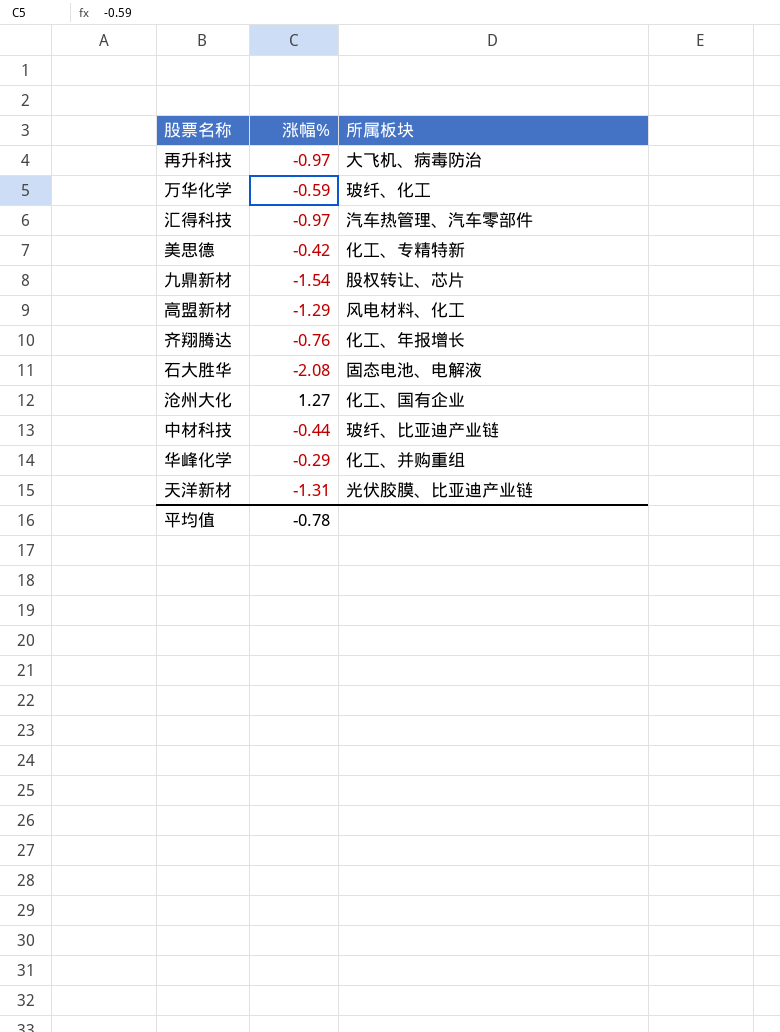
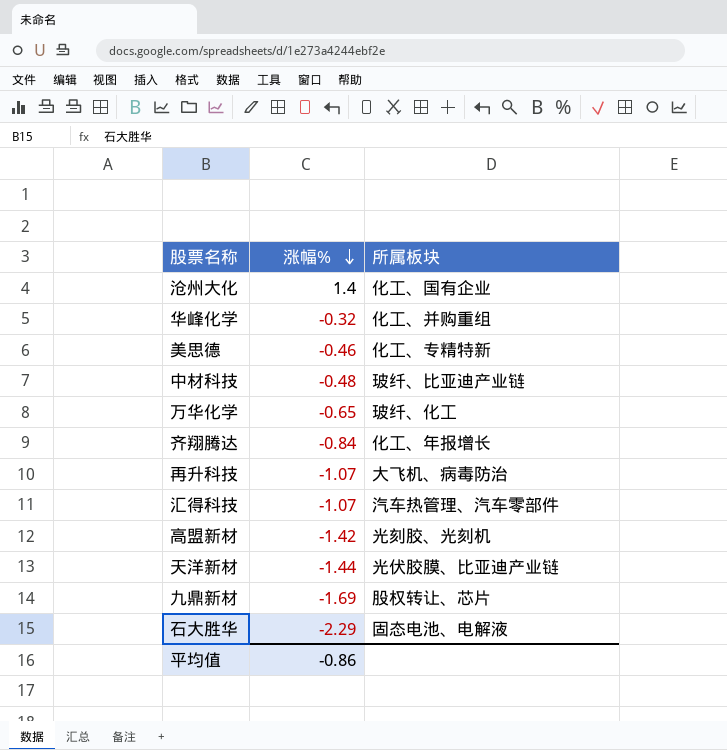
row order: none -> 涨幅% descending
沧州大化 | 涨幅%: 1.27 -> 1.4
华峰化学 | 涨幅%: -0.29 -> -0.32
美思德 | 涨幅%: -0.42 -> -0.46
中材科技 | 涨幅%: -0.44 -> -0.48
万华化学 | 涨幅%: -0.59 -> -0.65
齐翔腾达 | 涨幅%: -0.76 -> -0.84
再升科技 | 涨幅%: -0.97 -> -1.07
汇得科技 | 涨幅%: -0.97 -> -1.07
高盟新材 | 涨幅%: -1.29 -> -1.42
高盟新材 | 所属板块: 风电材料、化工 -> 光刻胶、光刻机
天洋新材 | 涨幅%: -1.31 -> -1.44
九鼎新材 | 涨幅%: -1.54 -> -1.69
石大胜华 | 涨幅%: -2.08 -> -2.29
平均值 | 涨幅%: -0.78 -> -0.86

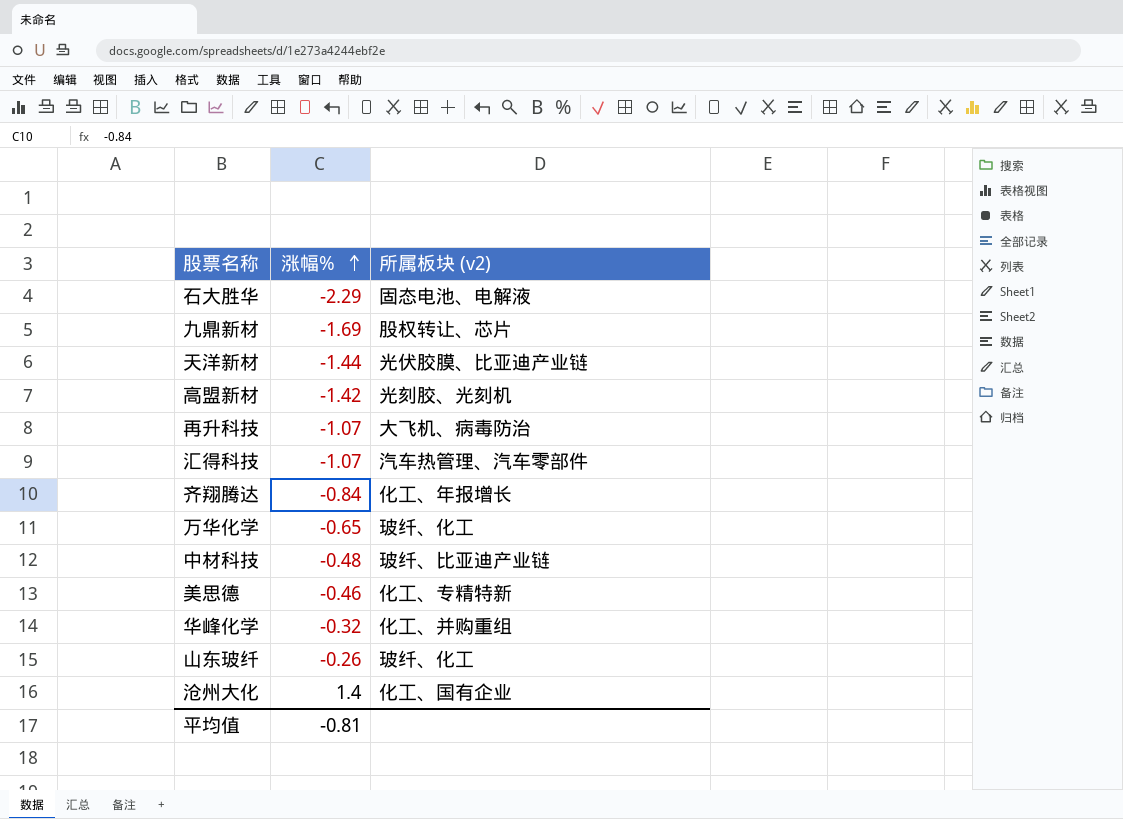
row order: 涨幅% descending -> 涨幅% ascending
column name: 所属板块 -> 所属板块 (v2)
row 山东玻纤: none -> -0.26 | 玻纤、化工
平均值 | 涨幅%: -0.86 -> -0.81

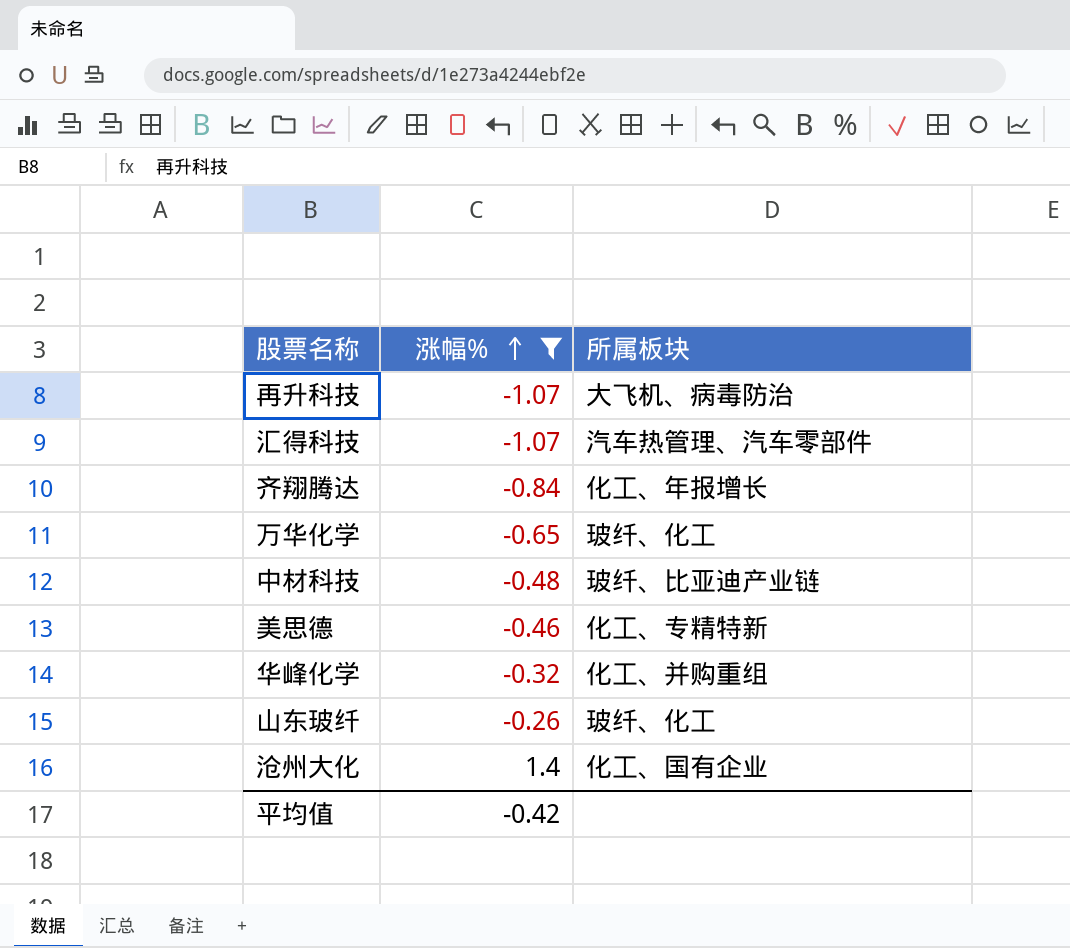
filter: none -> 涨幅% >= -1.07
column name: 所属板块 (v2) -> 所属板块
平均值 | 涨幅%: -0.81 -> -0.42

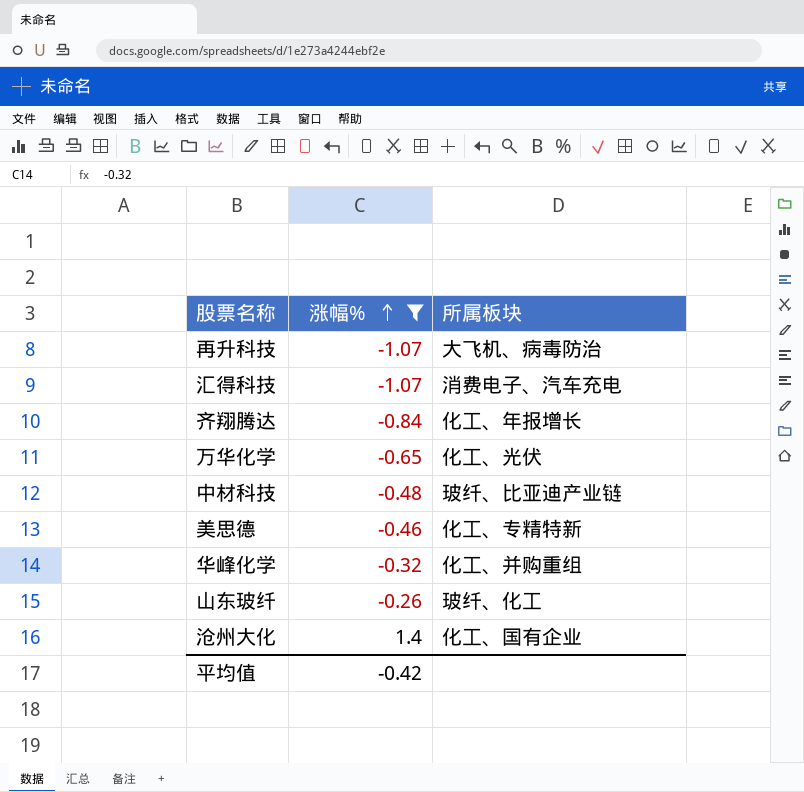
汇得科技 | 所属板块: 汽车热管理、汽车零部件 -> 消费电子、汽车充电
万华化学 | 所属板块: 玻纤、化工 -> 化工、光伏

